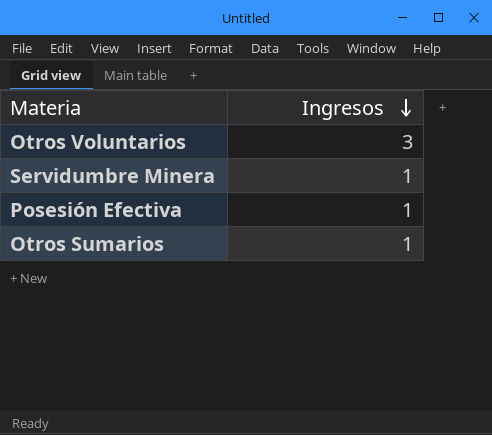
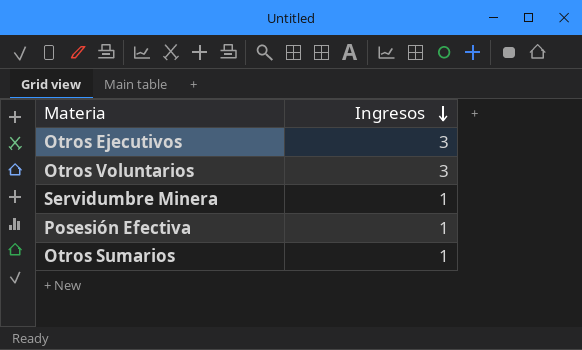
row Otros Ejecutivos: none -> 3

